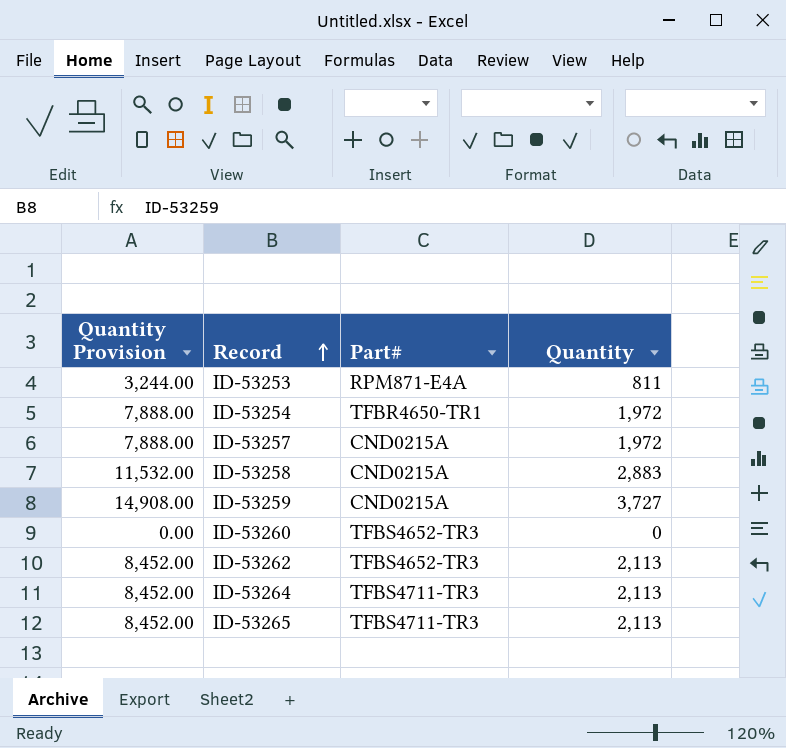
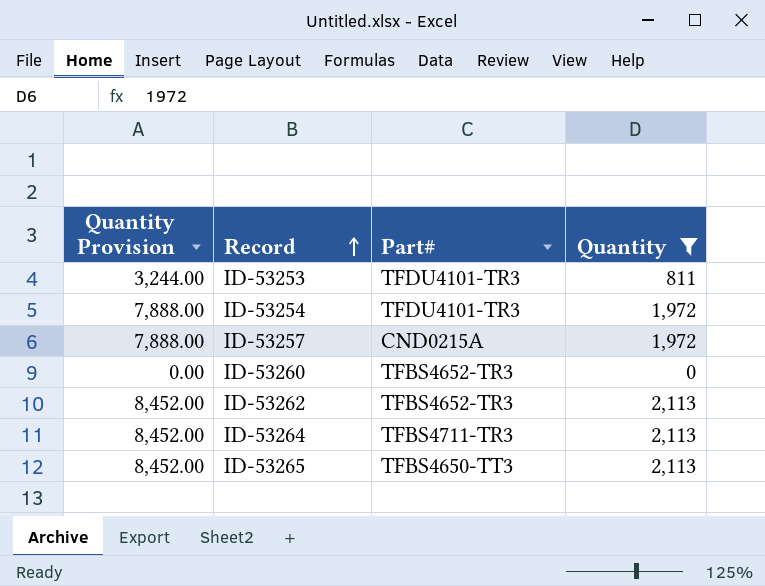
filter: none -> Quantity <= 2,113
ID-53253 | Part#: RPM871-E4A -> TFDU4101-TR3
ID-53254 | Part#: TFBR4650-TR1 -> TFDU4101-TR3
ID-53265 | Part#: TFBS4711-TR3 -> TFBS4650-TT3

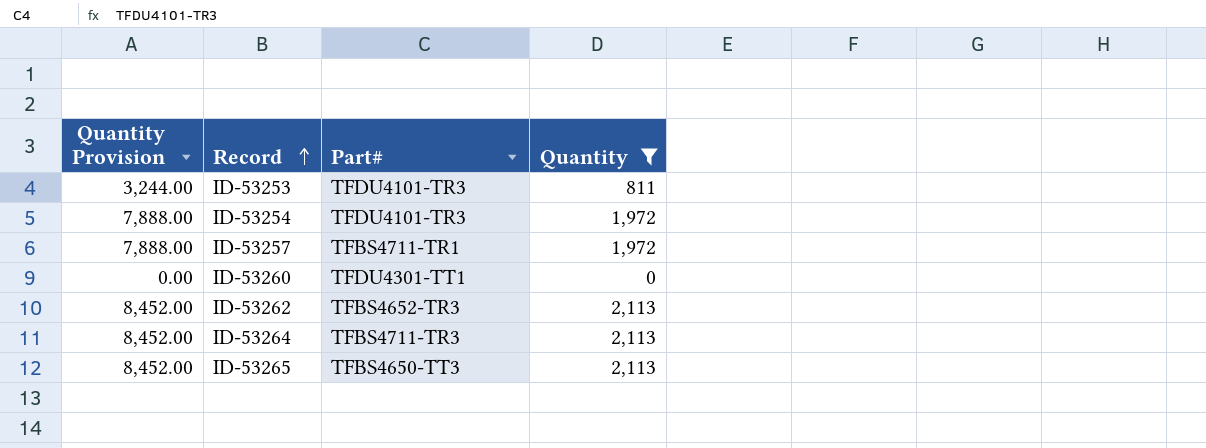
ID-53257 | Part#: CND0215A -> TFBS4711-TR1
ID-53260 | Part#: TFBS4652-TR3 -> TFDU4301-TT1

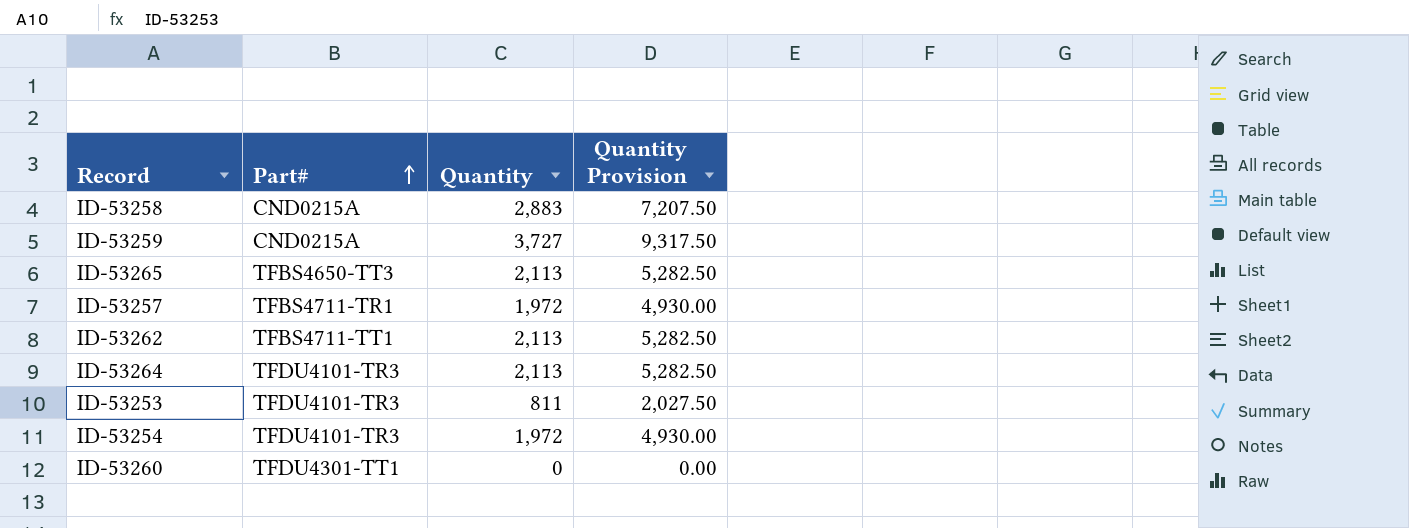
filter: Quantity <= 2,113 -> none
row order: Record ascending -> Part# ascending
column Quantity Provision | formula: [Quantity] * 4 -> [Quantity] * 2.5
column Quantity Provision | position: 1 -> 4
ID-53262 | Part#: TFBS4652-TR3 -> TFBS4711-TT1
ID-53264 | Part#: TFBS4711-TR3 -> TFDU4101-TR3

